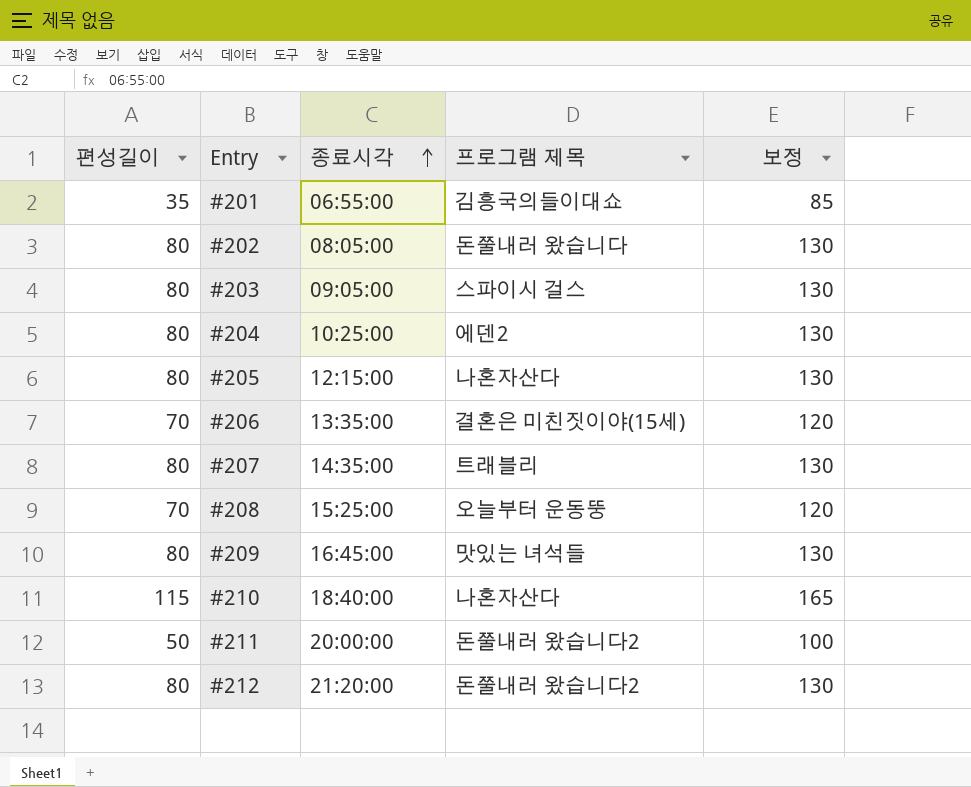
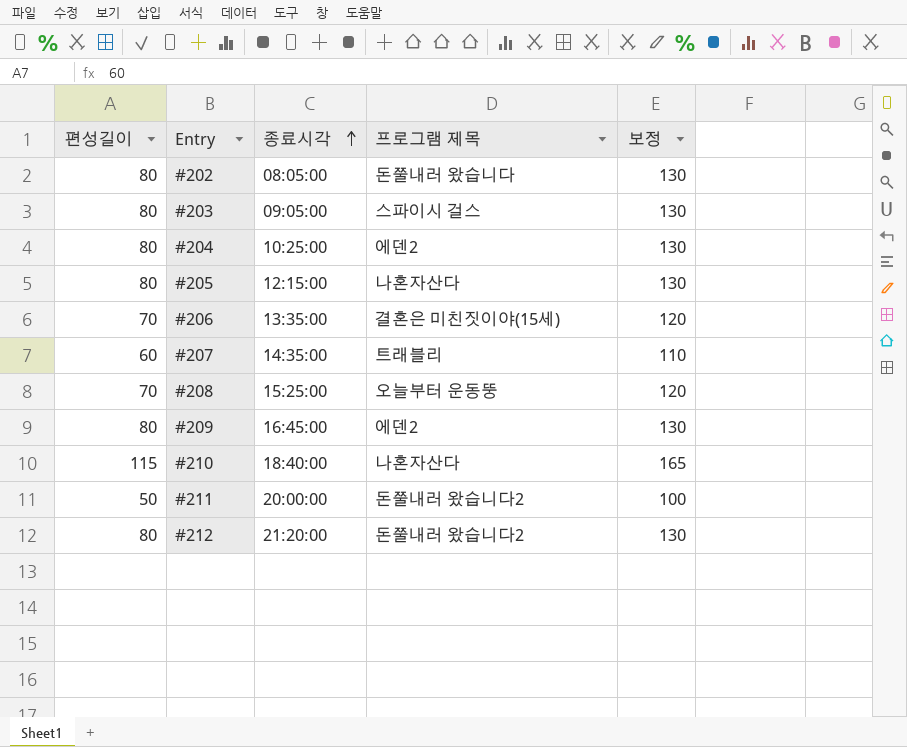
row #201: 35 | 06:55:00 | 김흥국의들이대쇼 | 85 -> none
#207 | 편성길이: 80 -> 60
#207 | 보정: 130 -> 110
#209 | 프로그램 제목: 맛있는 녀석들 -> 에덴2

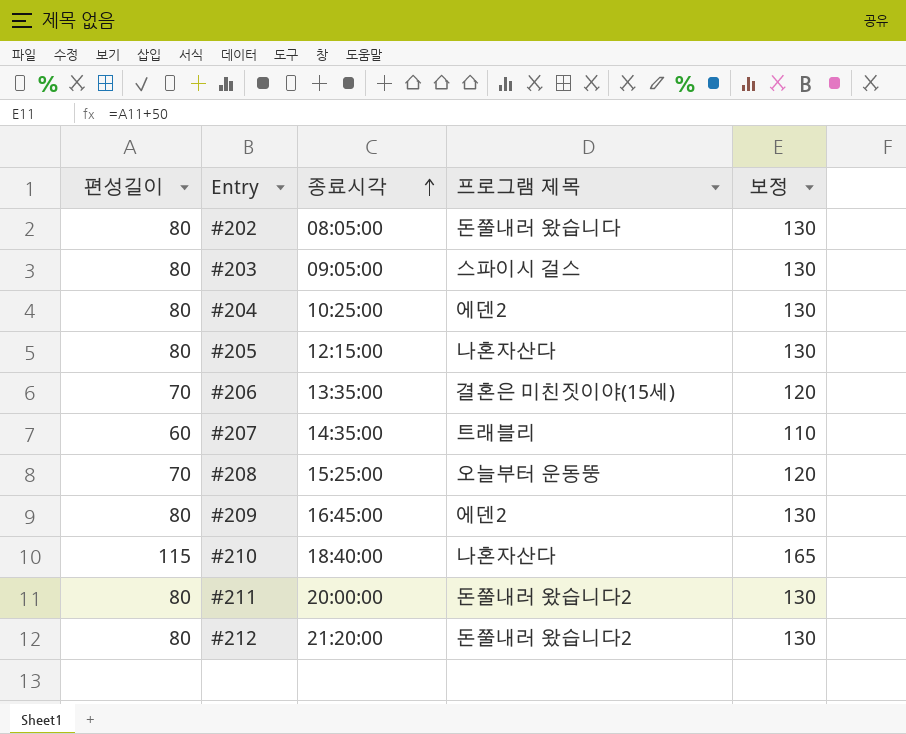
#211 | 편성길이: 50 -> 80
#211 | 보정: 100 -> 130

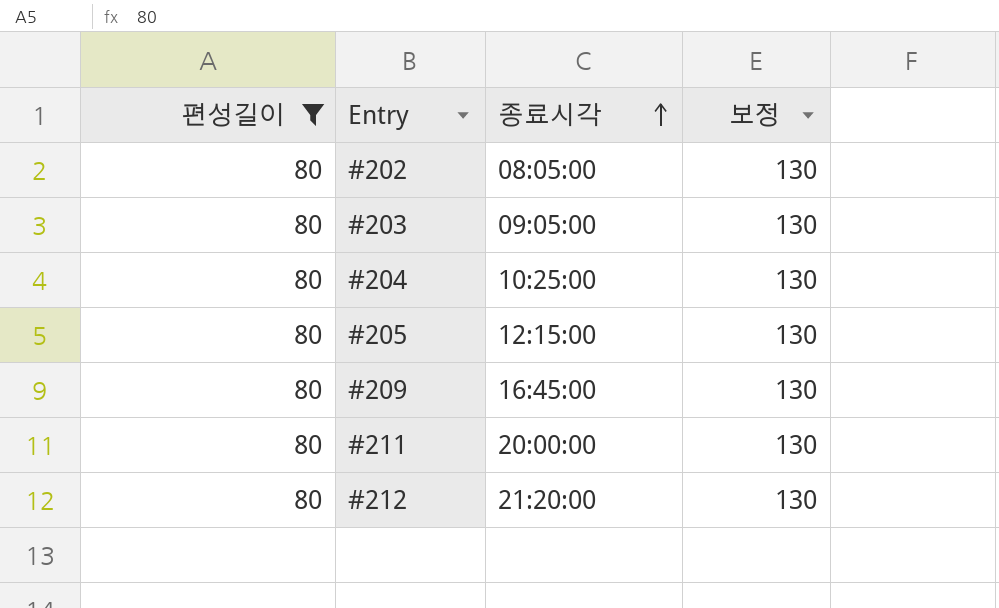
filter: none -> 편성길이 = 80
column 프로그램 제목 | position: 4 -> none

